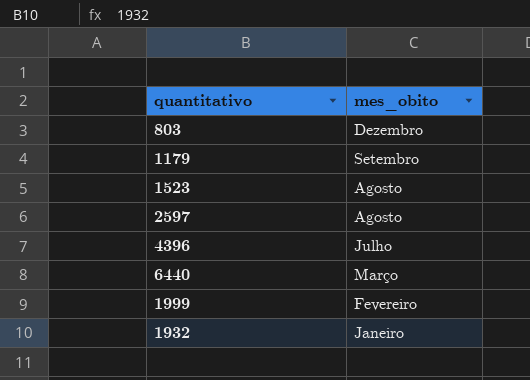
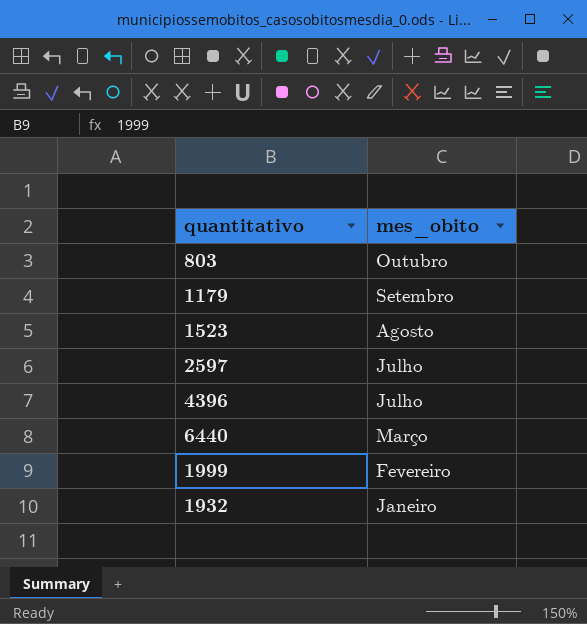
803 | mes_obito: Dezembro -> Outubro
2597 | mes_obito: Agosto -> Julho

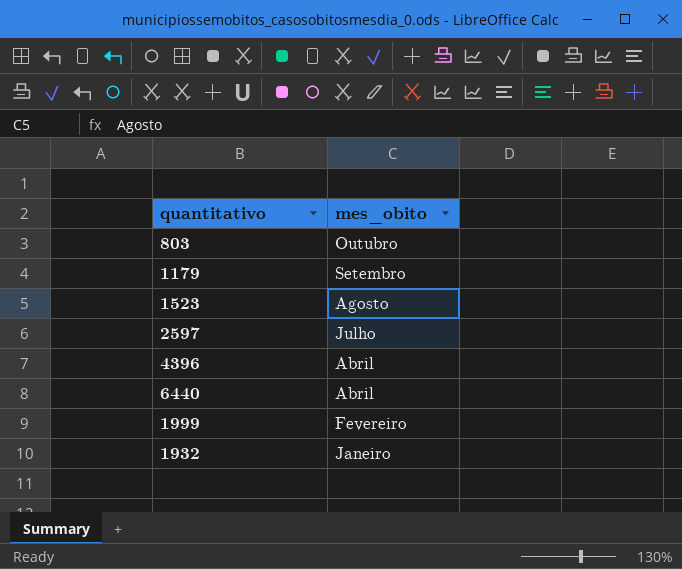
4396 | mes_obito: Julho -> Abril
6440 | mes_obito: Março -> Abril

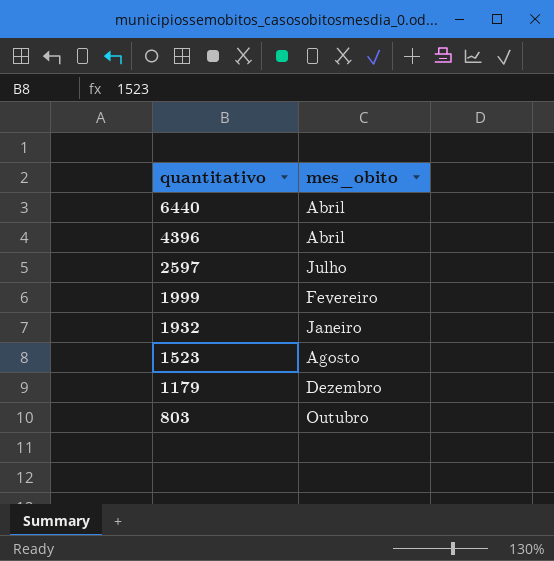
row order: mes_obito descending -> quantitativo descending
1179 | mes_obito: Setembro -> Dezembro

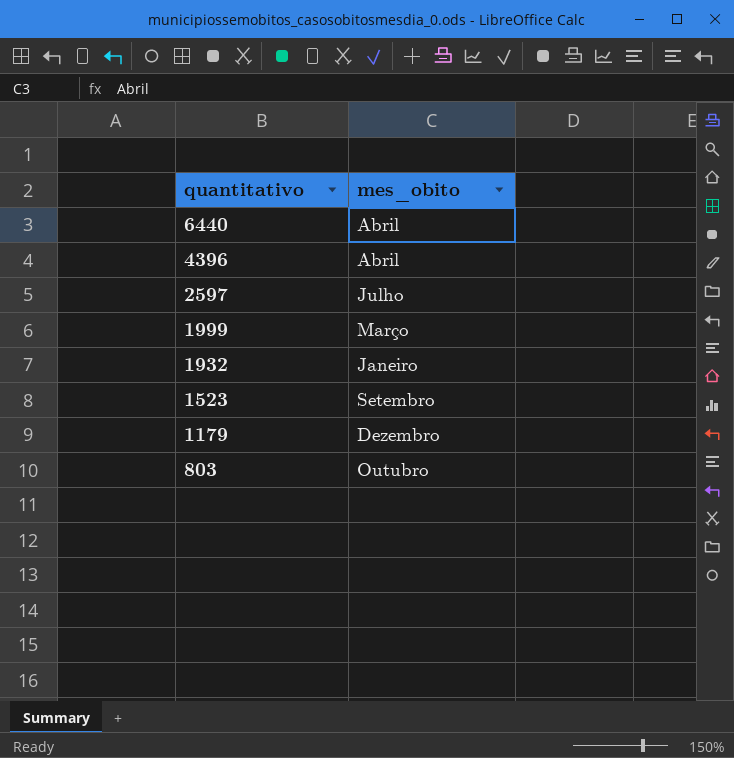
1999 | mes_obito: Fevereiro -> Março
1523 | mes_obito: Agosto -> Setembro

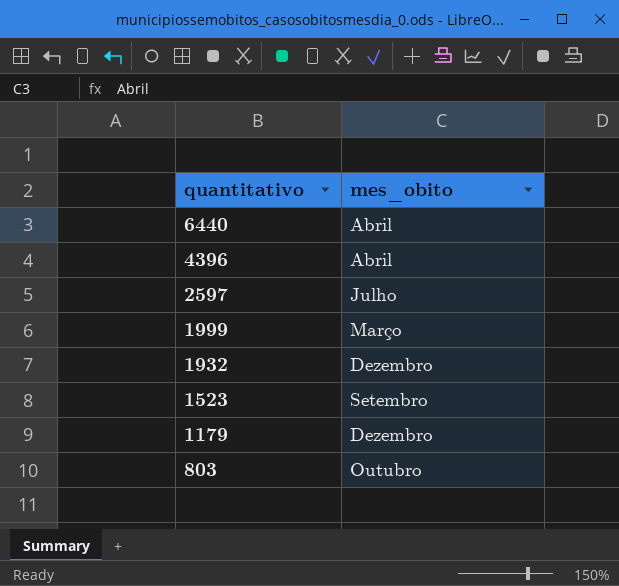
1932 | mes_obito: Janeiro -> Dezembro

